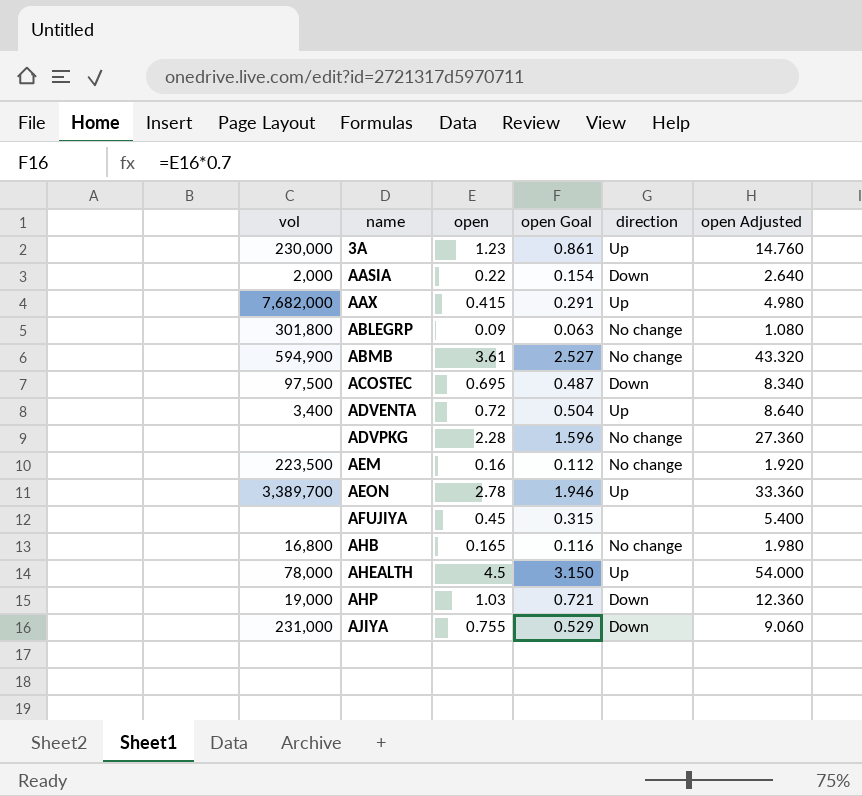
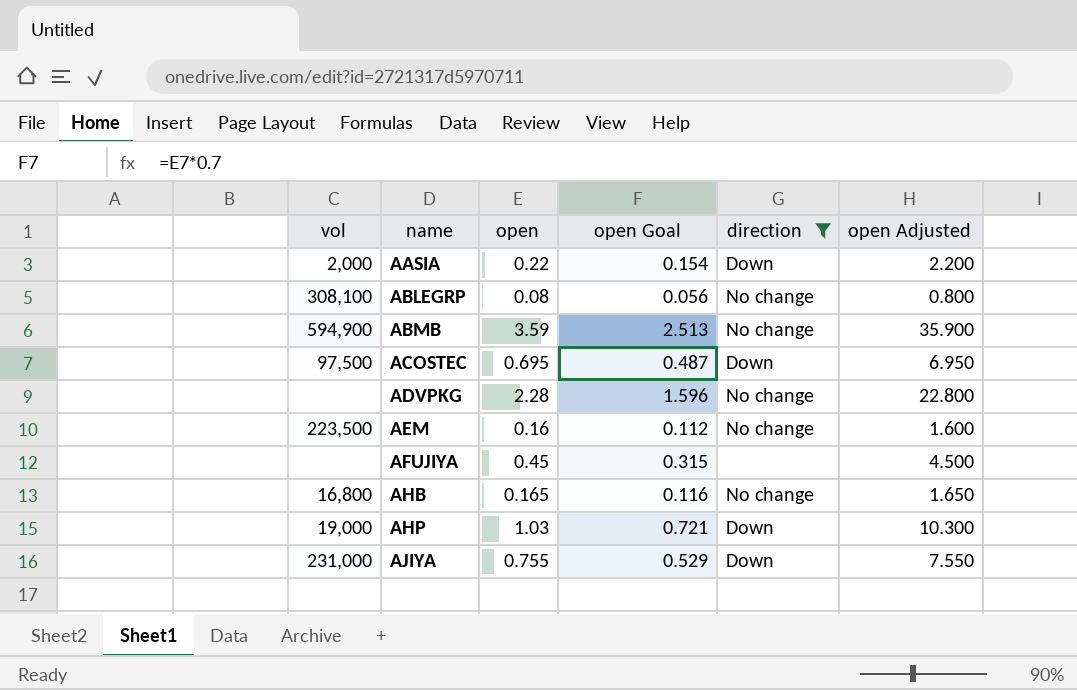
filter: none -> direction != Up
column open Adjusted | formula: [open] * 12 -> [open] * 10
ABLEGRP | vol: 301,800 -> 308,100
ABLEGRP | open: 0.09 -> 0.08
ABLEGRP | open Goal: 0.063 -> 0.056
ABMB | open: 3.61 -> 3.59
ABMB | open Goal: 2.527 -> 2.513

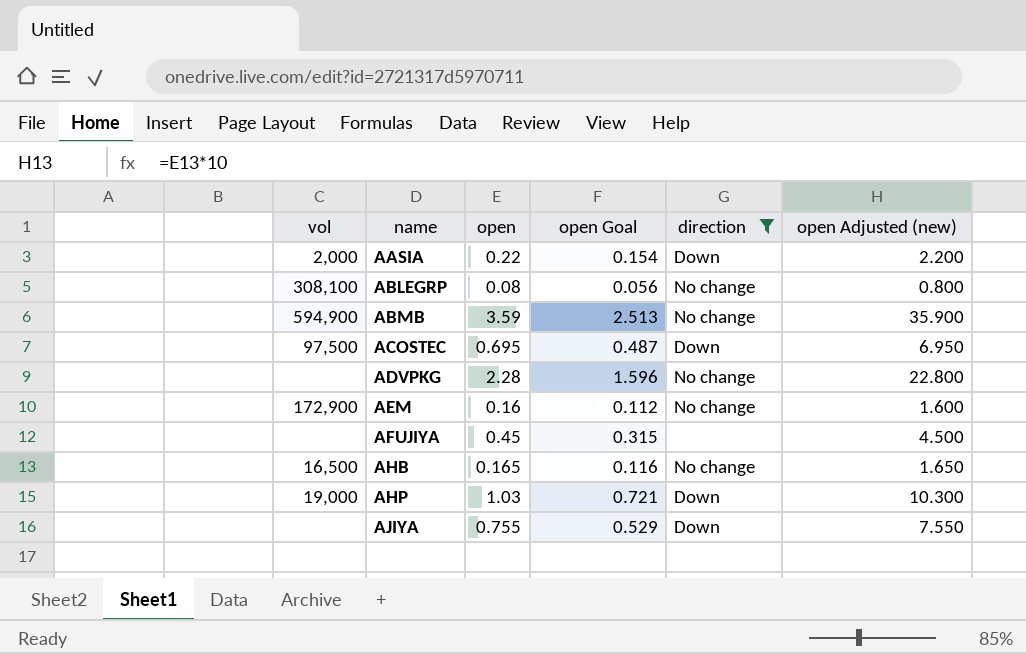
column name: open Adjusted -> open Adjusted (new)
AEM | vol: 223,500 -> 172,900
AHB | vol: 16,800 -> 16,500
AJIYA | vol: 231,000 -> none

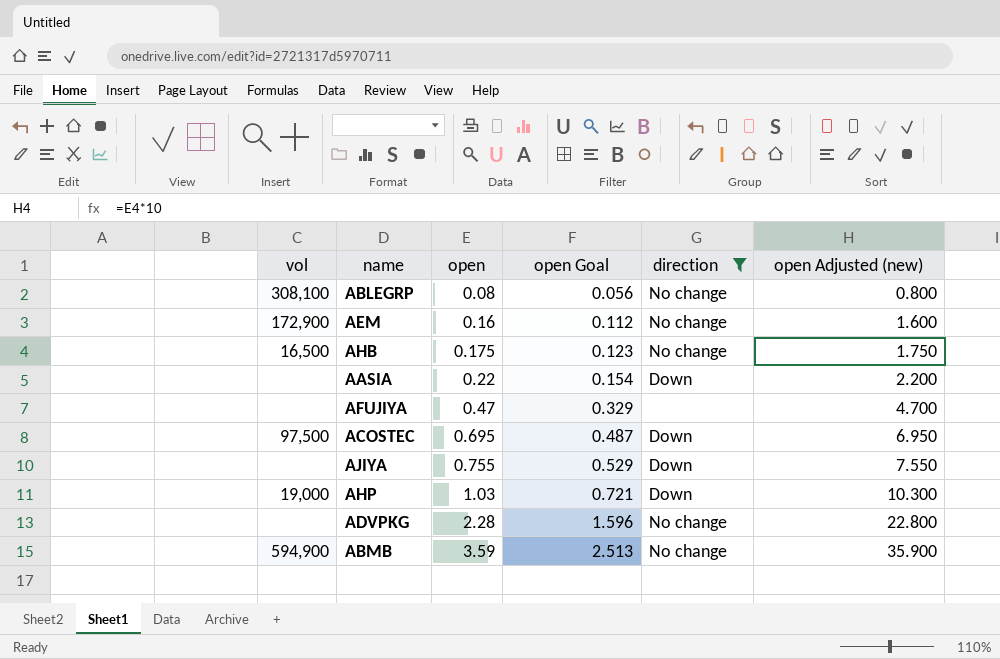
row order: name ascending -> open ascending
AHB | open: 0.165 -> 0.175
AHB | open Goal: 0.116 -> 0.123
AHB | open Adjusted (new): 1.650 -> 1.750
AASIA | vol: 2,000 -> none
AFUJIYA | open: 0.45 -> 0.47
AFUJIYA | open Goal: 0.315 -> 0.329
AFUJIYA | open Adjusted (new): 4.500 -> 4.700

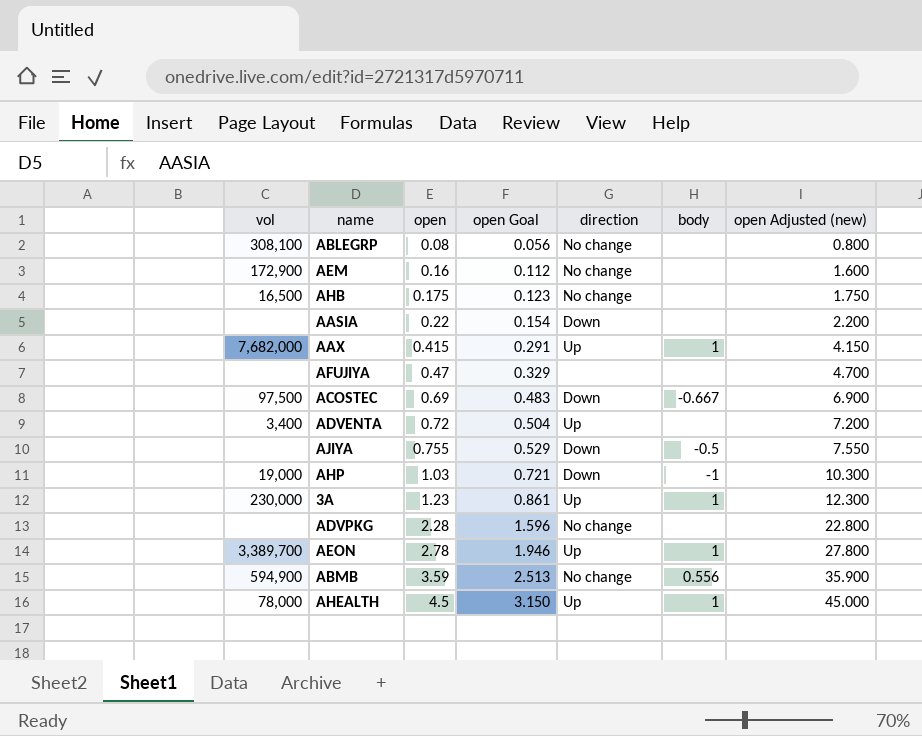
filter: direction != Up -> none
column body | position: none -> 6
ACOSTEC | open: 0.695 -> 0.69
ACOSTEC | open Goal: 0.487 -> 0.483
ACOSTEC | open Adjusted (new): 6.950 -> 6.900

